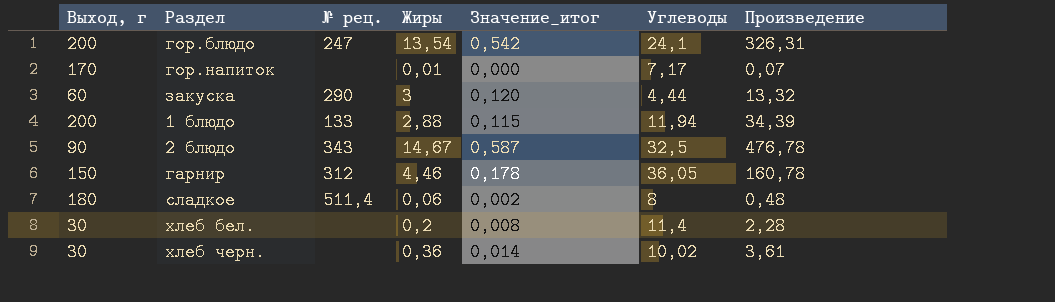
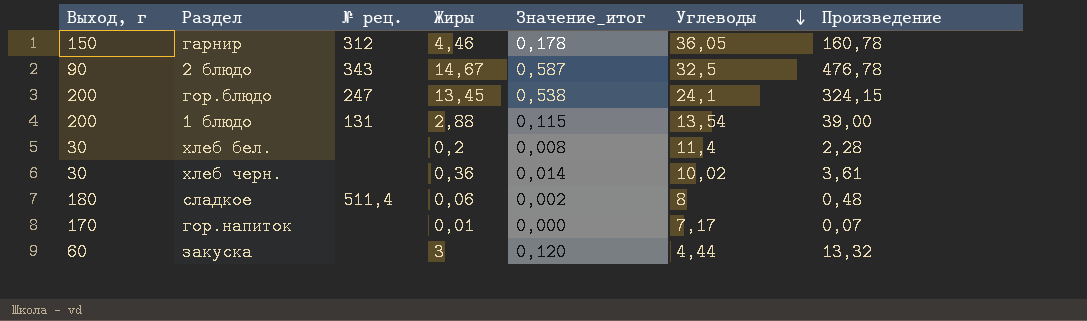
row order: none -> Углеводы descending
гор.блюдо | Жиры: 13,54 -> 13,45
гор.блюдо | Значение_итог: 0,542 -> 0,538
гор.блюдо | Произведение: 326,31 -> 324,15
1 блюдо | № рец.: 133 -> 131
1 блюдо | Углеводы: 11,94 -> 13,54
1 блюдо | Произведение: 34,39 -> 39,00
закуска | № рец.: 290 -> none

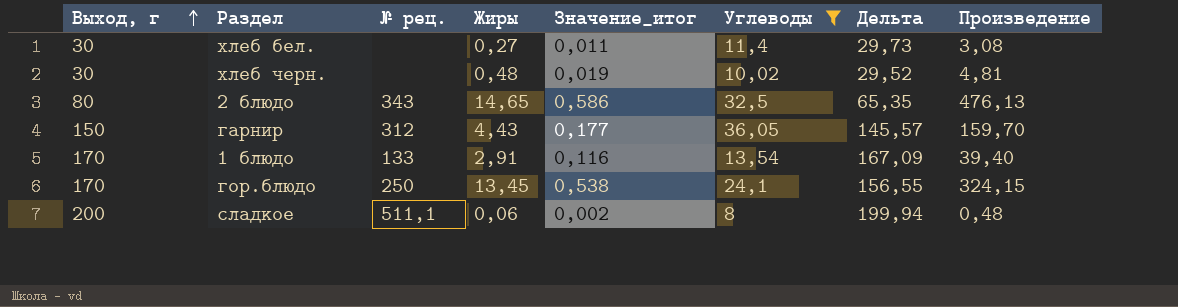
filter: none -> Углеводы >= 8
row order: Углеводы descending -> Выход, г ascending
column Дельта | formula: none -> [Выход, г] - [Жиры]
хлеб бел. | Жиры: 0,2 -> 0,27
хлеб бел. | Значение_итог: 0,008 -> 0,011
хлеб бел. | Произведение: 2,28 -> 3,08
хлеб черн. | Жиры: 0,36 -> 0,48
хлеб черн. | Значение_итог: 0,014 -> 0,019
хлеб черн. | Произведение: 3,61 -> 4,81
2 блюдо | Выход, г: 90 -> 80
2 блюдо | Жиры: 14,67 -> 14,65
2 блюдо | Значение_итог: 0,587 -> 0,586
2 блюдо | Произведение: 476,78 -> 476,13
гарнир | Жиры: 4,46 -> 4,43
гарнир | Значение_итог: 0,178 -> 0,177
гарнир | Произведение: 160,78 -> 159,70
1 блюдо | Выход, г: 200 -> 170
1 блюдо | № рец.: 131 -> 133
1 блюдо | Жиры: 2,88 -> 2,91
1 блюдо | Значение_итог: 0,115 -> 0,116
1 блюдо | Произведение: 39,00 -> 39,40
гор.блюдо | Выход, г: 200 -> 170
гор.блюдо | № рец.: 247 -> 250
сладкое | Выход, г: 180 -> 200
сладкое | № рец.: 511,4 -> 511,1

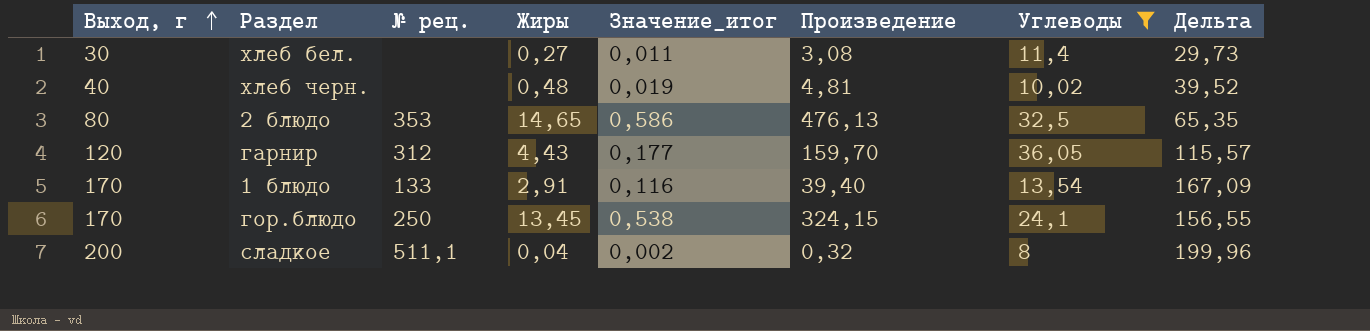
column Произведение | position: 8 -> 6
хлеб черн. | Выход, г: 30 -> 40
хлеб черн. | Дельта: 29,52 -> 39,52
2 блюдо | № рец.: 343 -> 353
гарнир | Выход, г: 150 -> 120
гарнир | Дельта: 145,57 -> 115,57
сладкое | Жиры: 0,06 -> 0,04
сладкое | Произведение: 0,48 -> 0,32
сладкое | Дельта: 199,94 -> 199,96

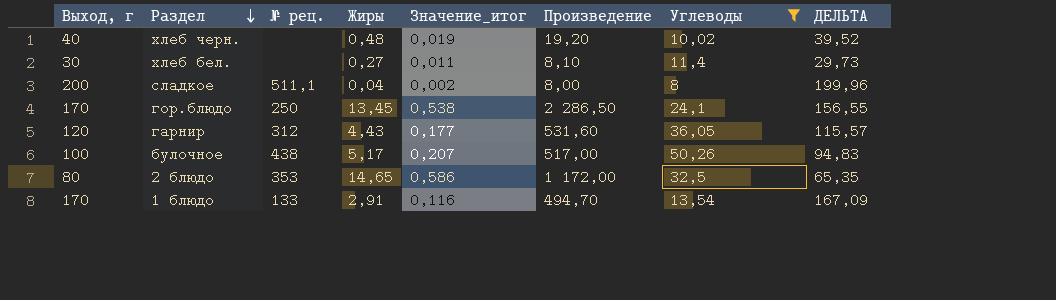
row order: Выход, г ascending -> Раздел descending
column Произведение | formula: [Жиры] * [Углеводы] -> [Выход, г] * [Жиры]
column name: Дельта -> ДЕЛЬТА
row булочное: none -> 100 | 438 | 5,17 | 0,207 | 517,00 | 50,26 | 94,83

